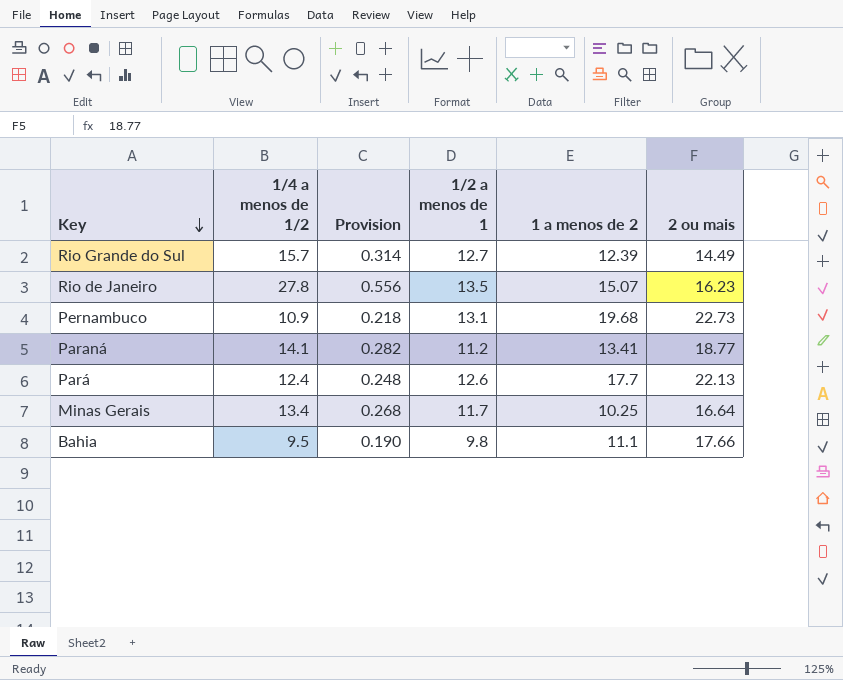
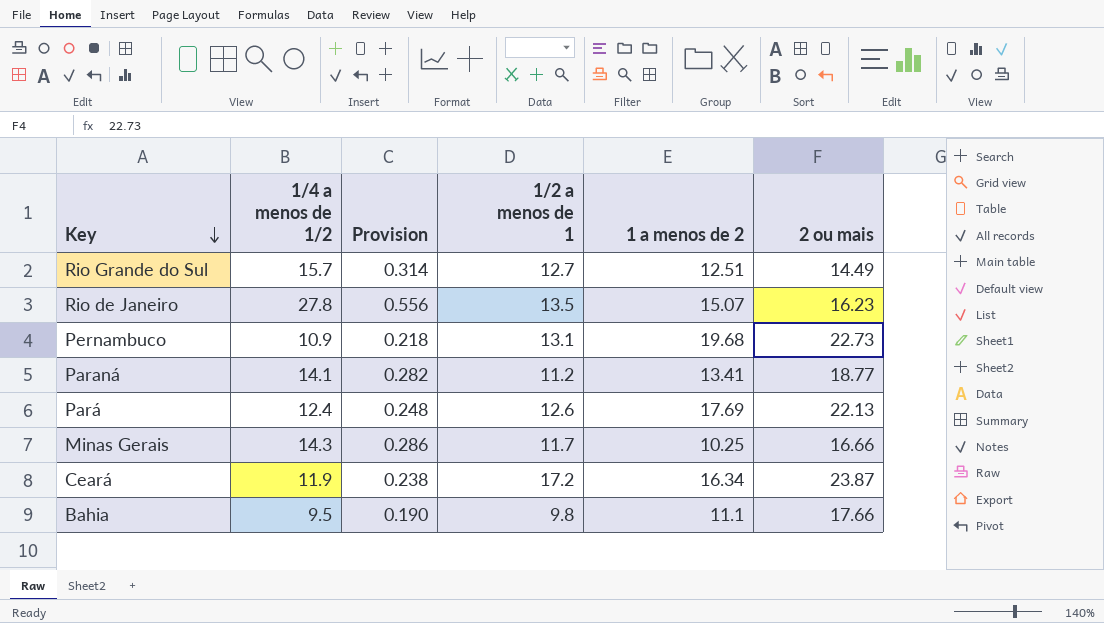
Rio Grande do Sul | 1 a menos de 2: 12.39 -> 12.51
Pará | 1 a menos de 2: 17.7 -> 17.69
Minas Gerais | 1/4 a menos de 1/2: 13.4 -> 14.3
Minas Gerais | Provision: 0.268 -> 0.286
Minas Gerais | 2 ou mais: 16.64 -> 16.66
row Ceará: none -> 11.9 | 0.238 | 17.2 | 16.34 | 23.87

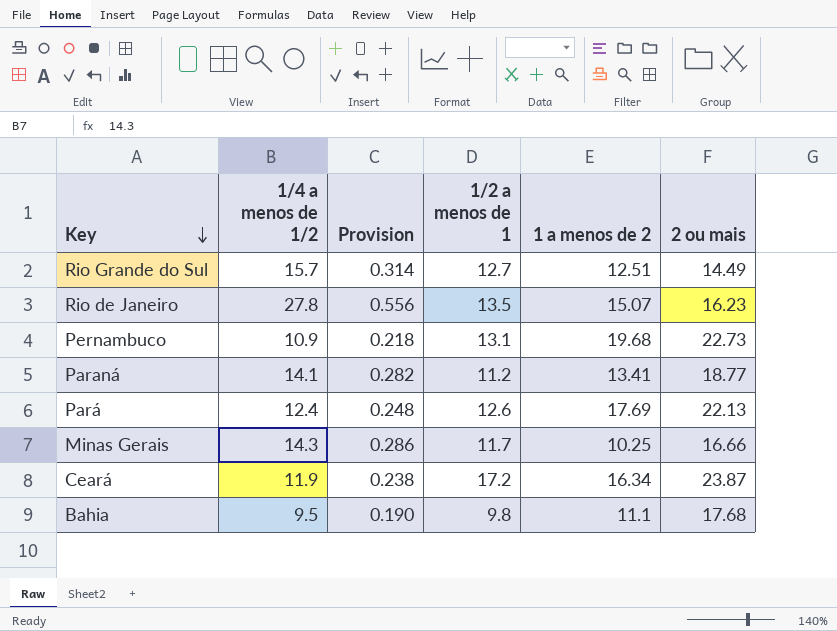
Bahia | 2 ou mais: 17.66 -> 17.68

